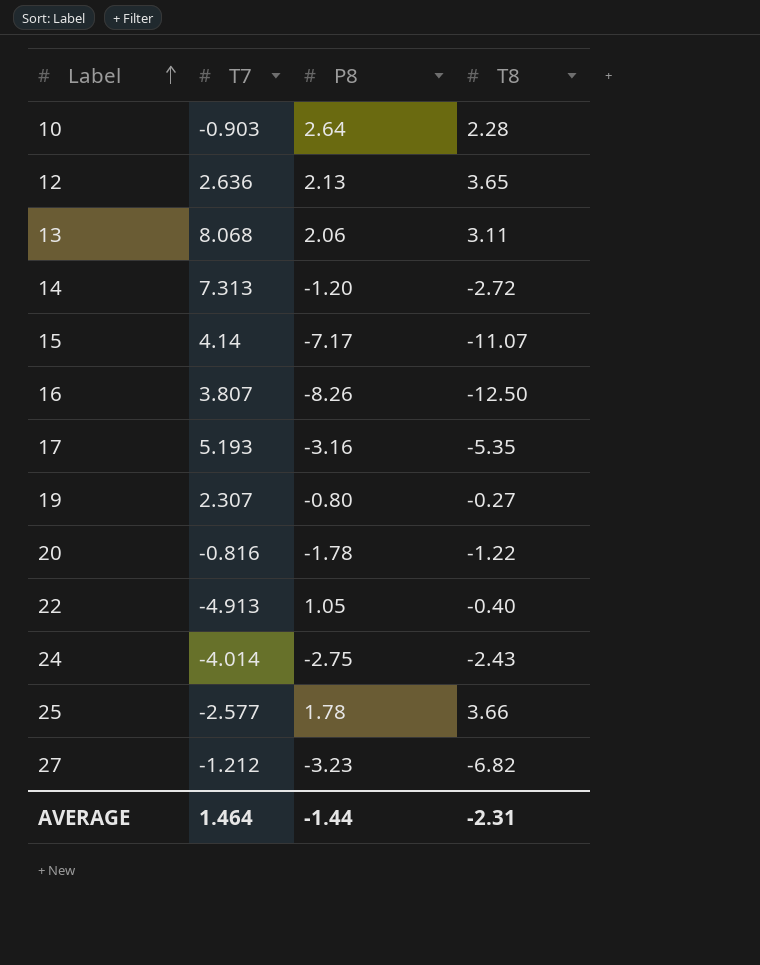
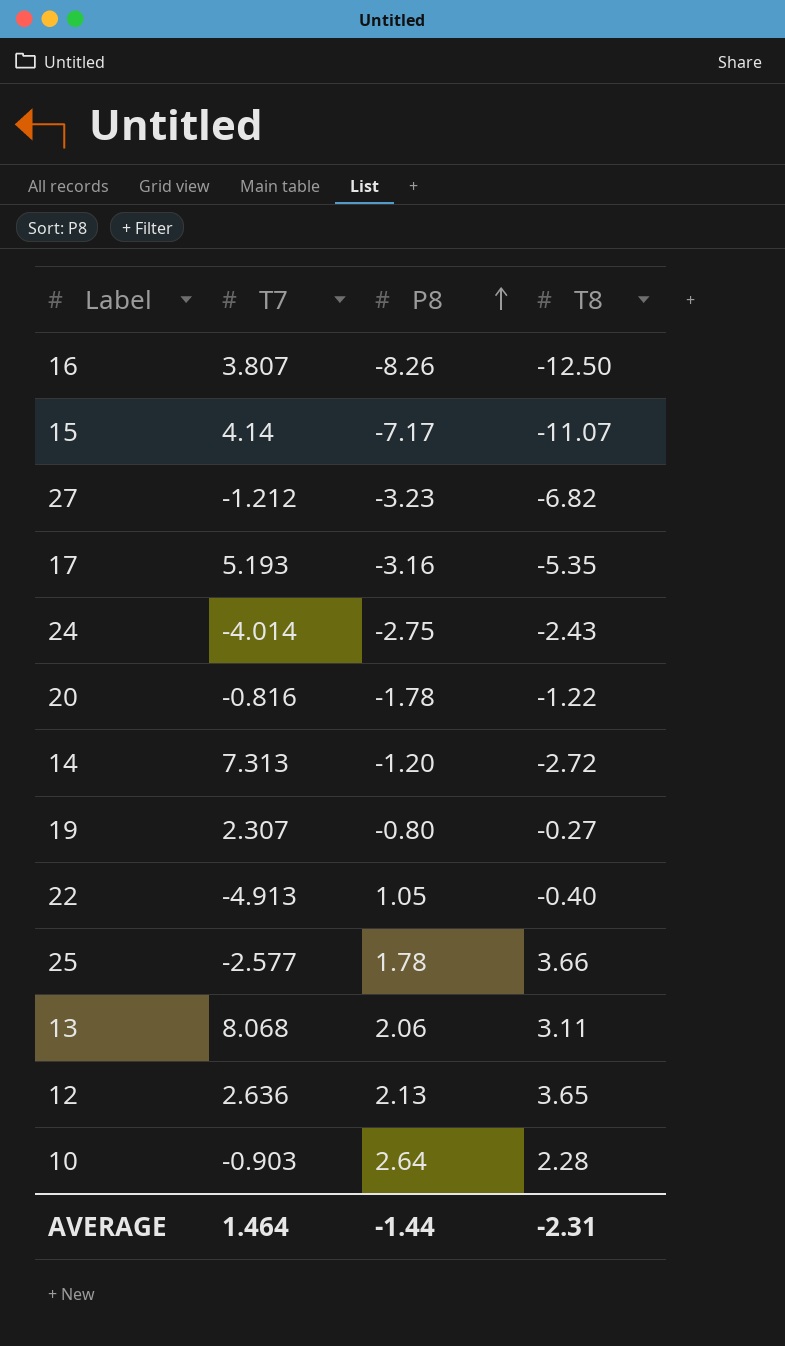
row order: Label ascending -> P8 ascending

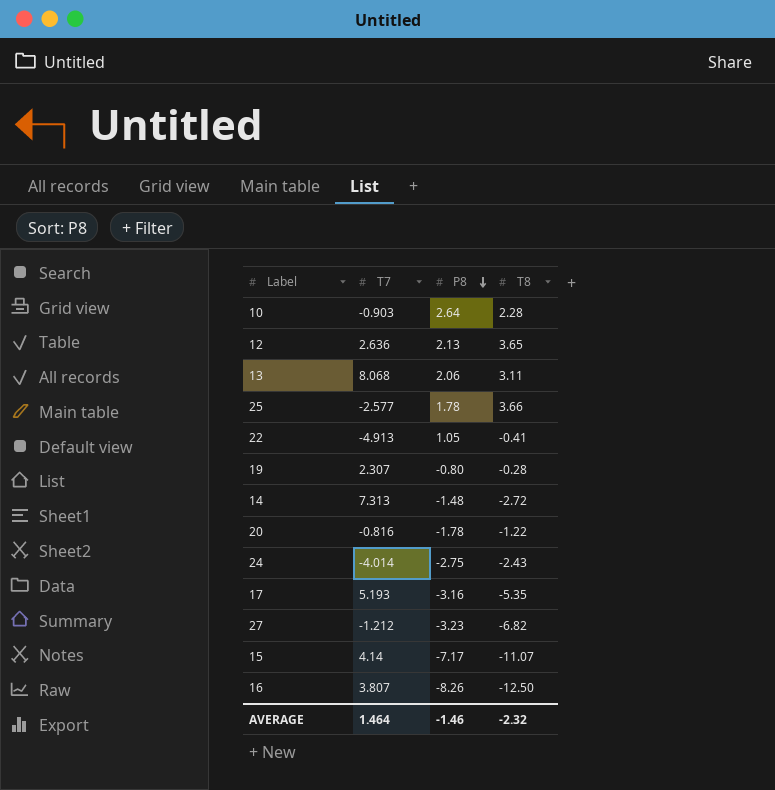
row order: P8 ascending -> P8 descending
22 | T8: -0.40 -> -0.41
19 | T8: -0.27 -> -0.28
14 | P8: -1.20 -> -1.48
AVERAGE | P8: -1.44 -> -1.46
AVERAGE | T8: -2.31 -> -2.32

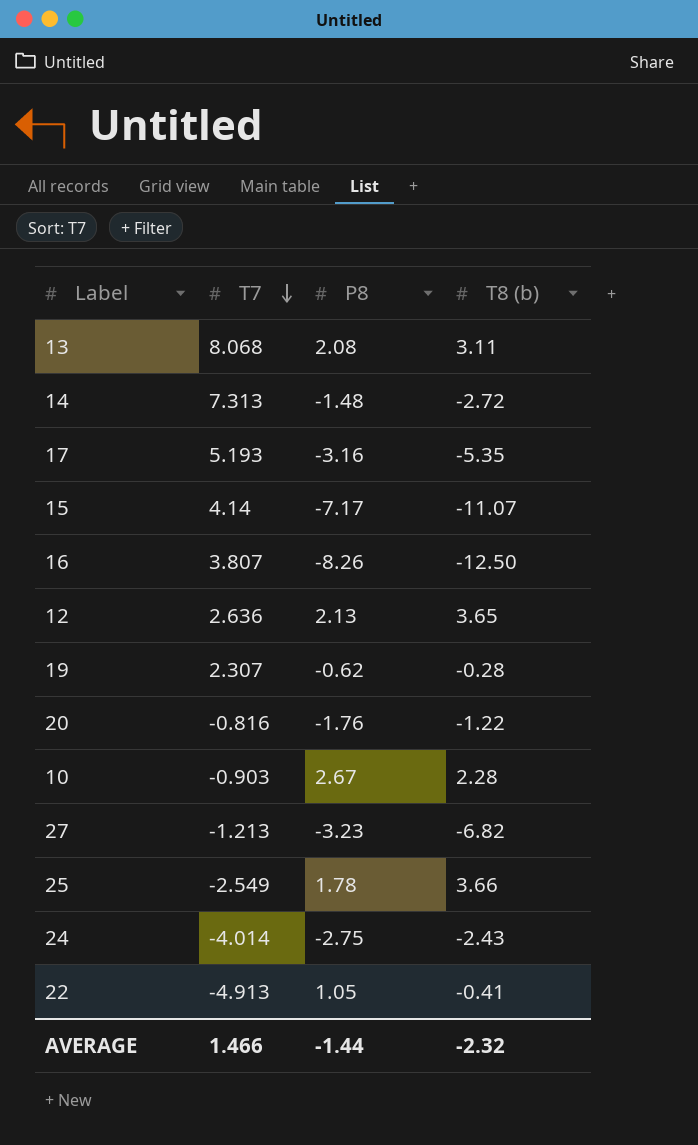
row order: P8 descending -> T7 descending
column name: T8 -> T8 (b)
13 | P8: 2.06 -> 2.08
19 | P8: -0.80 -> -0.62
20 | P8: -1.78 -> -1.76
10 | P8: 2.64 -> 2.67
27 | T7: -1.212 -> -1.213
25 | T7: -2.577 -> -2.549
AVERAGE | T7: 1.464 -> 1.466
AVERAGE | P8: -1.46 -> -1.44

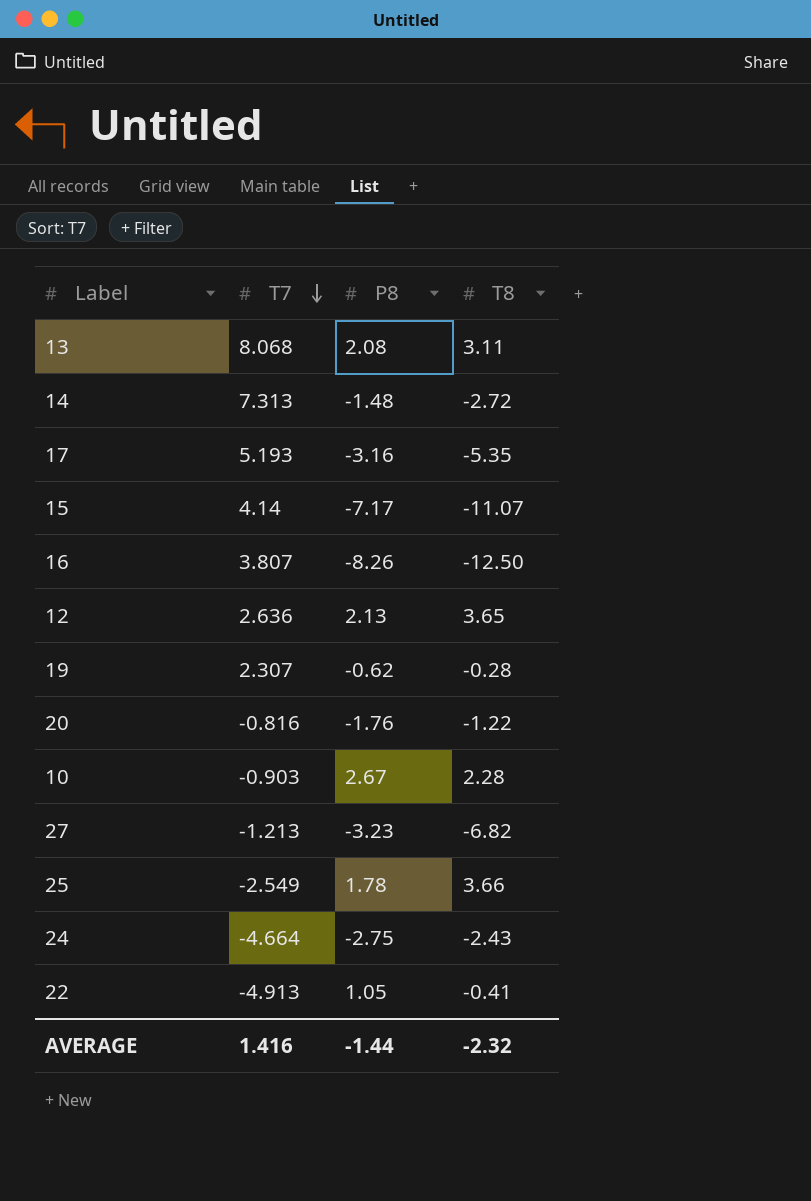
column name: T8 (b) -> T8
24 | T7: -4.014 -> -4.664
AVERAGE | T7: 1.466 -> 1.416

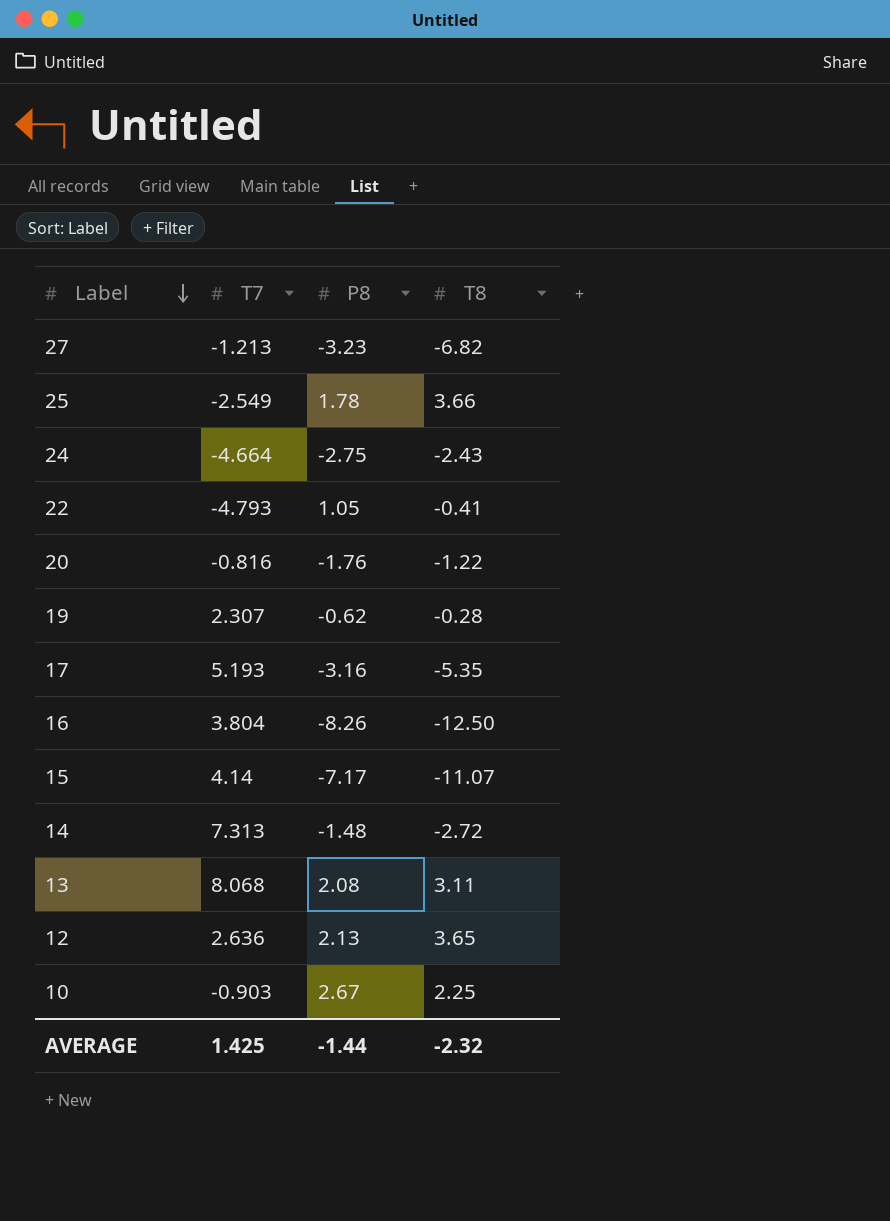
row order: T7 descending -> Label descending
22 | T7: -4.913 -> -4.793
16 | T7: 3.807 -> 3.804
10 | T8: 2.28 -> 2.25
AVERAGE | T7: 1.416 -> 1.425

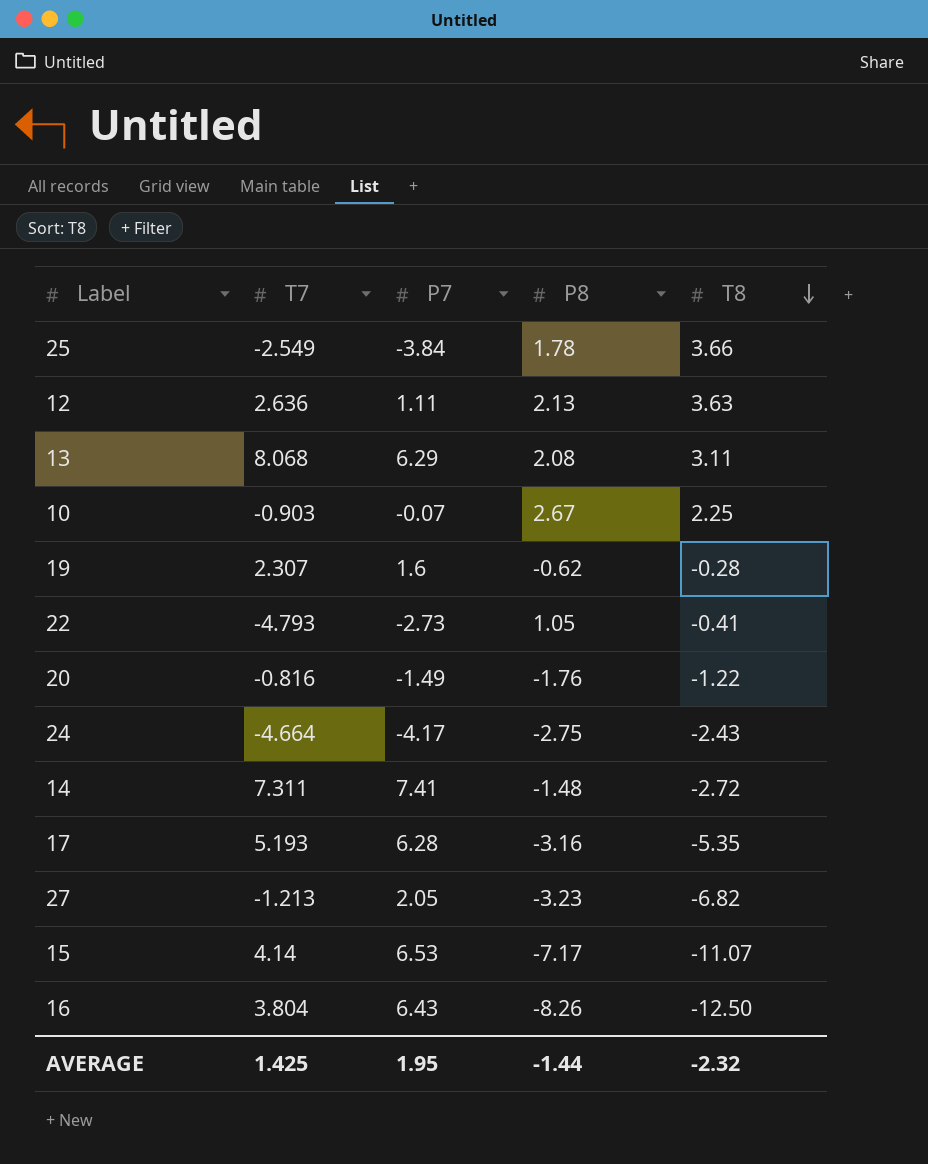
row order: Label descending -> T8 descending
column P7 | position: none -> 3
12 | T8: 3.65 -> 3.63
14 | T7: 7.313 -> 7.311

